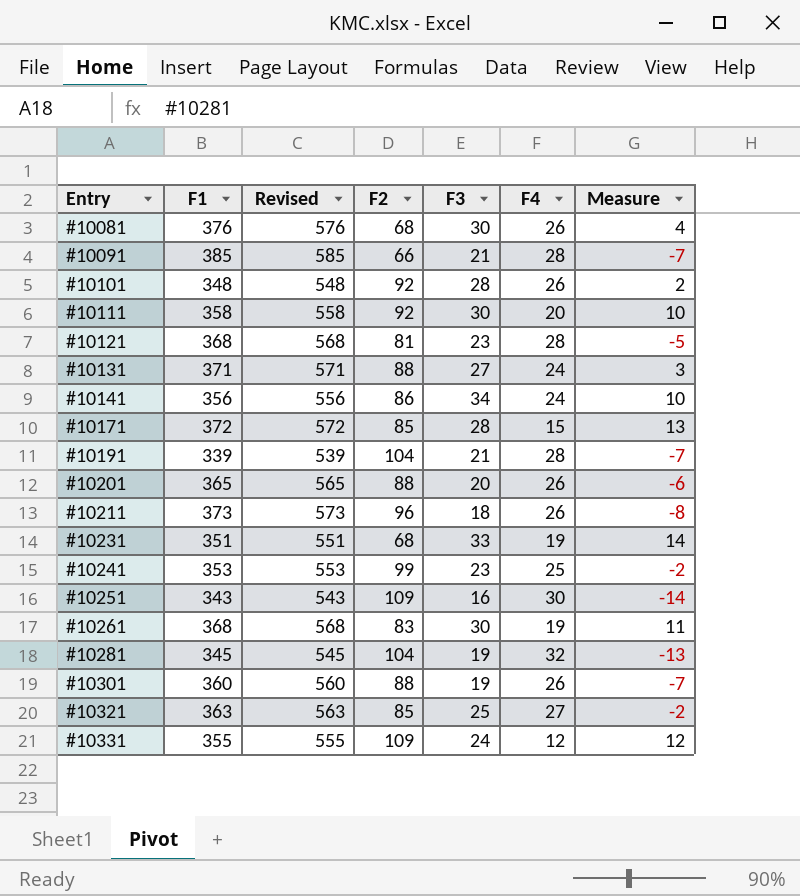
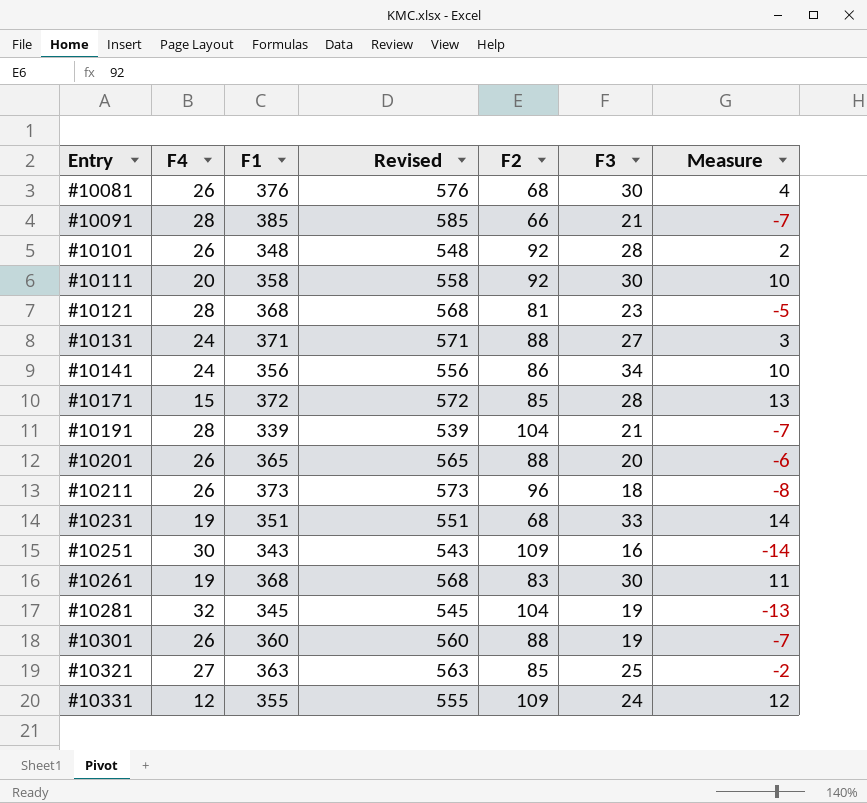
column F4 | position: 6 -> 2
row #10241: 353 | 553 | 99 | 23 | 25 | -2 -> none

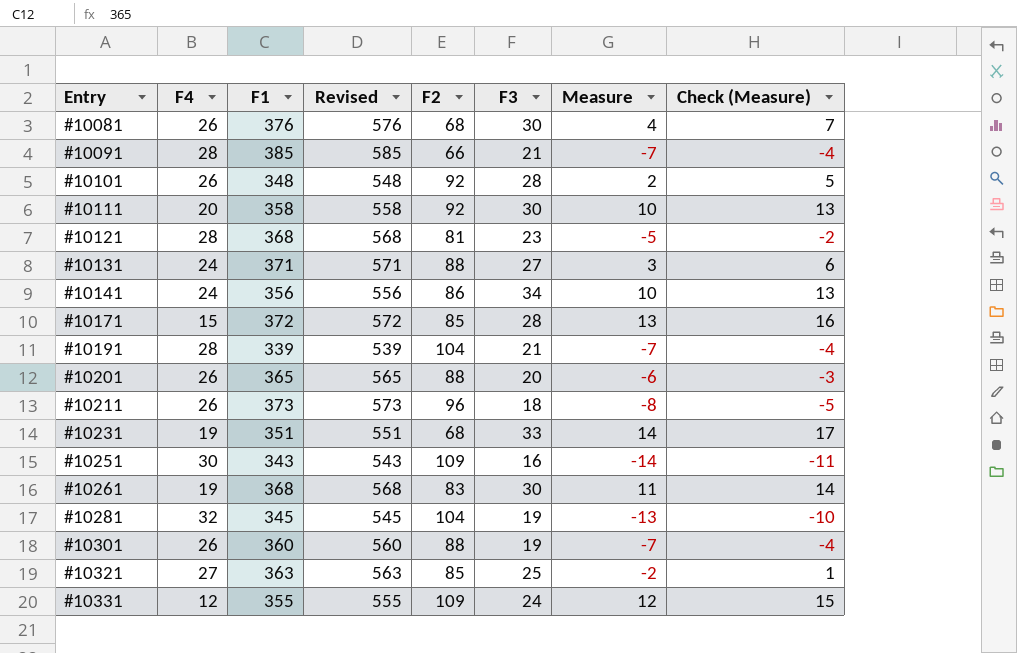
column Check (Measure) | formula: none -> [Measure] + 3

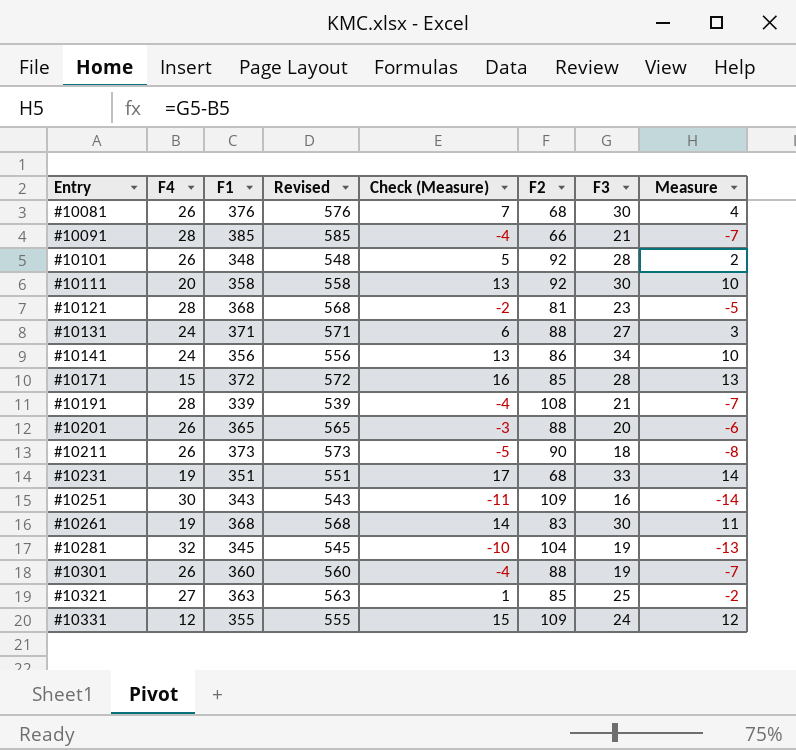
column Check (Measure) | position: 8 -> 5
#10191 | F2: 104 -> 108
#10211 | F2: 96 -> 90

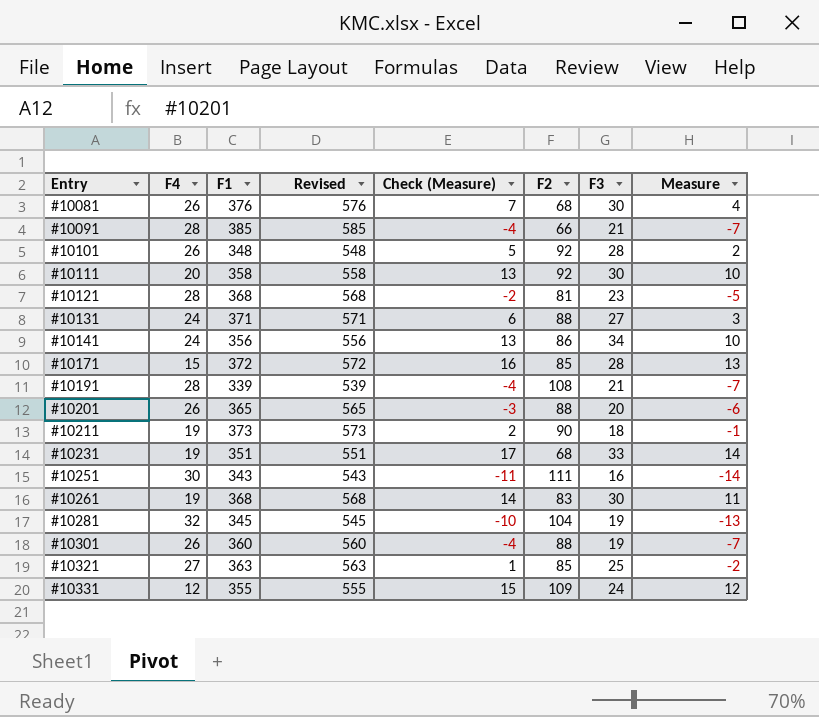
#10211 | F4: 26 -> 19
#10211 | Check (Measure): -5 -> 2
#10211 | Measure: -8 -> -1
#10251 | F2: 109 -> 111

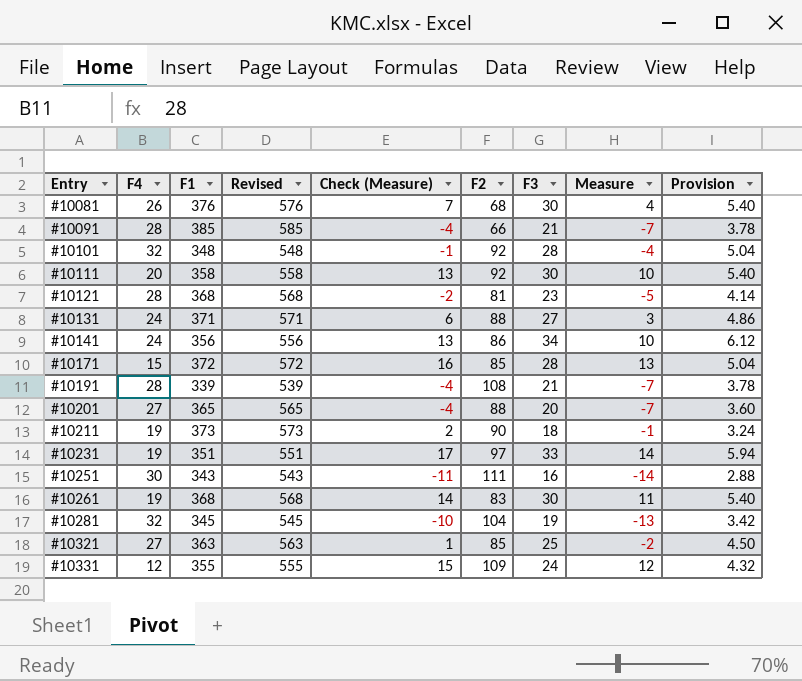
column Provision | formula: none -> [F3] * 0.18
row #10301: 26 | 360 | 560 | -4 | 88 | 19 | -7 -> none
#10101 | F4: 26 -> 32
#10101 | Check (Measure): 5 -> -1
#10101 | Measure: 2 -> -4
#10201 | F4: 26 -> 27
#10201 | Check (Measure): -3 -> -4
#10201 | Measure: -6 -> -7
#10231 | F2: 68 -> 97

